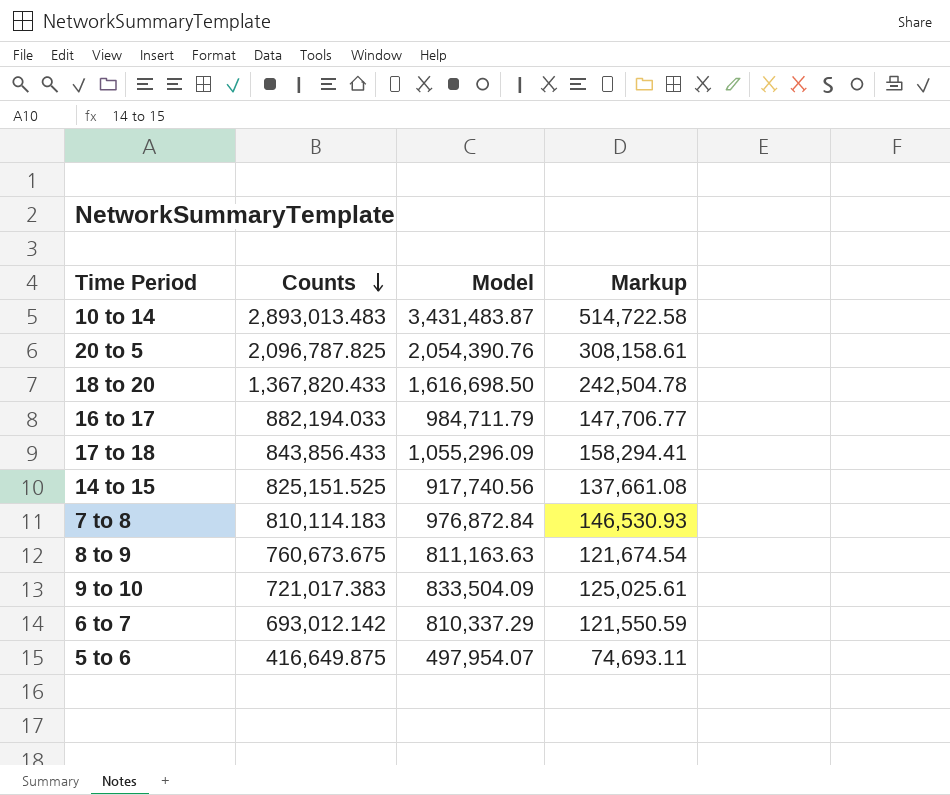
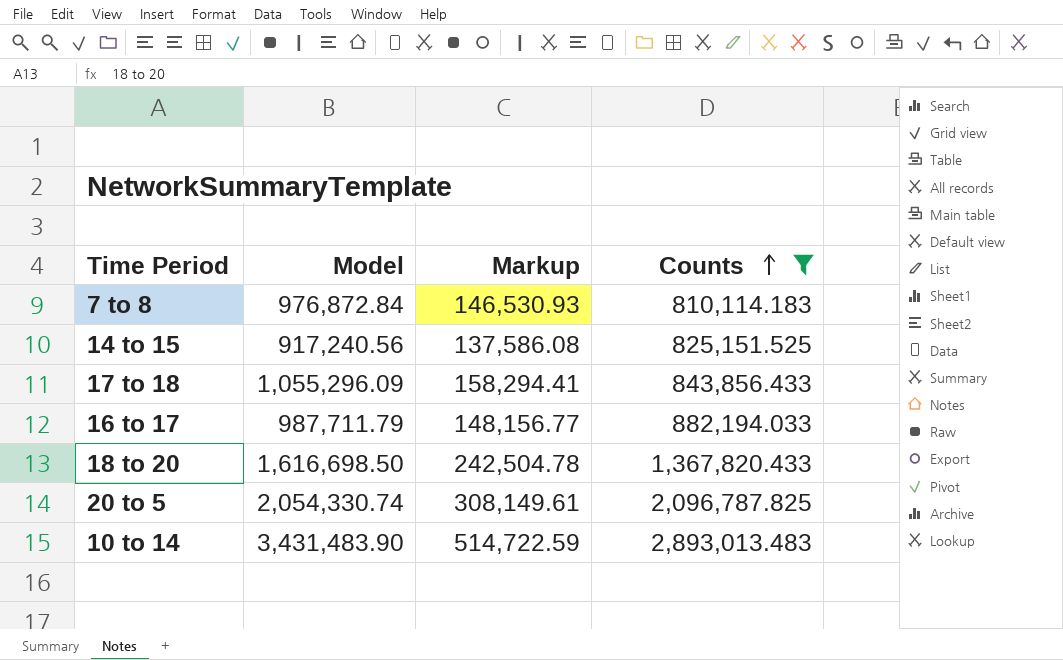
filter: none -> Counts >= 810,114.183
row order: Counts descending -> Counts ascending
column Counts | position: 2 -> 4
14 to 15 | Model: 917,740.56 -> 917,240.56
14 to 15 | Markup: 137,661.08 -> 137,586.08
16 to 17 | Model: 984,711.79 -> 987,711.79
16 to 17 | Markup: 147,706.77 -> 148,156.77
20 to 5 | Model: 2,054,390.76 -> 2,054,330.74
20 to 5 | Markup: 308,158.61 -> 308,149.61
10 to 14 | Model: 3,431,483.87 -> 3,431,483.90
10 to 14 | Markup: 514,722.58 -> 514,722.59

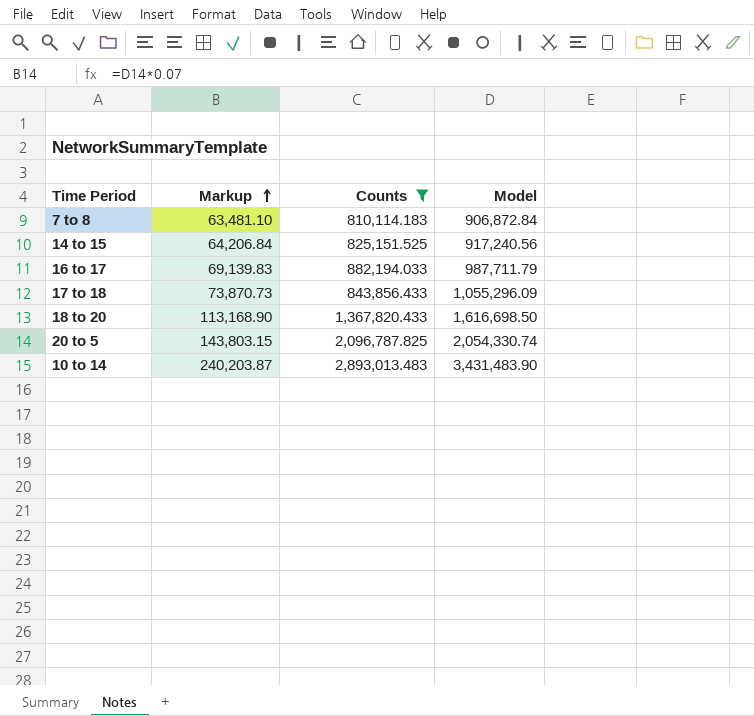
row order: Counts ascending -> Markup ascending
column Markup | formula: [Model] * 0.15 -> [Model] * 0.07
column Model | position: 2 -> 4
7 to 8 | Model: 976,872.84 -> 906,872.84

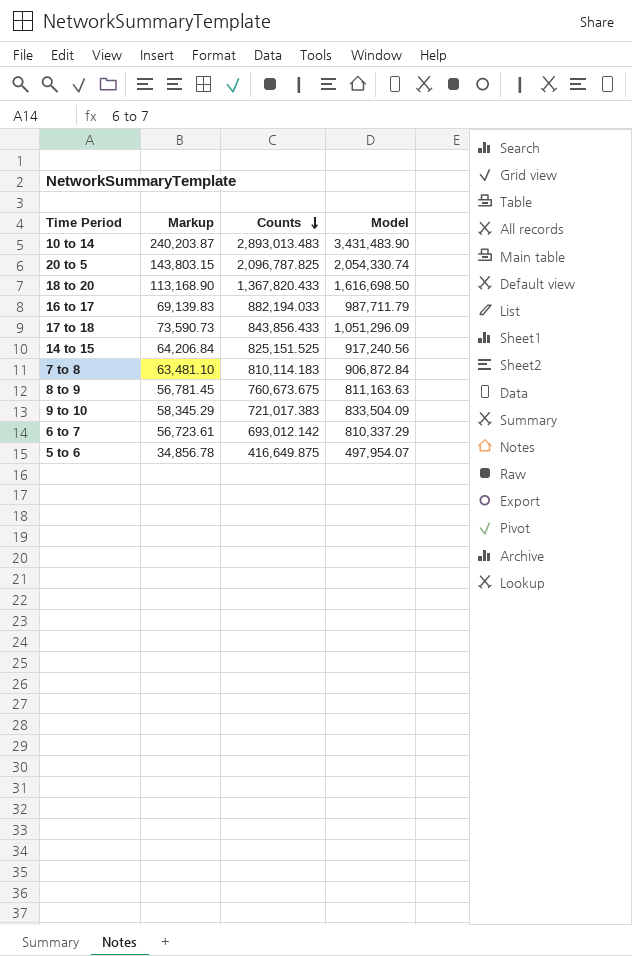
filter: Counts >= 810,114.183 -> none
row order: Markup ascending -> Counts descending
17 to 18 | Markup: 73,870.73 -> 73,590.73
17 to 18 | Model: 1,055,296.09 -> 1,051,296.09

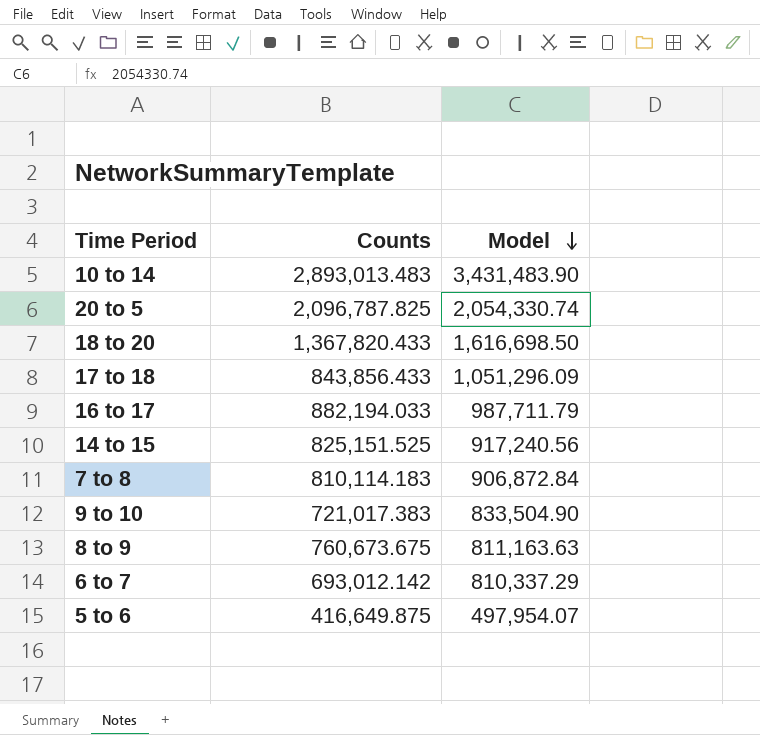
row order: Counts descending -> Model descending
column Markup | formula: [Model] * 0.07 -> none
9 to 10 | Model: 833,504.09 -> 833,504.90

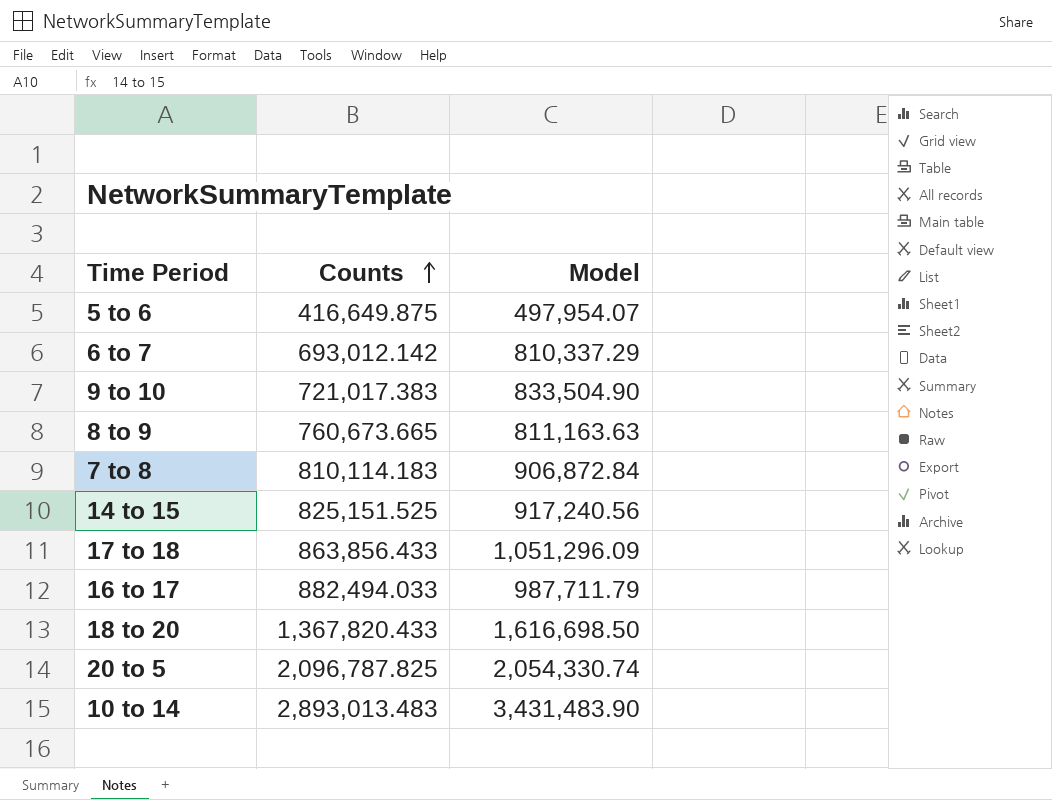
row order: Model descending -> Counts ascending
8 to 9 | Counts: 760,673.675 -> 760,673.665
17 to 18 | Counts: 843,856.433 -> 863,856.433
16 to 17 | Counts: 882,194.033 -> 882,494.033

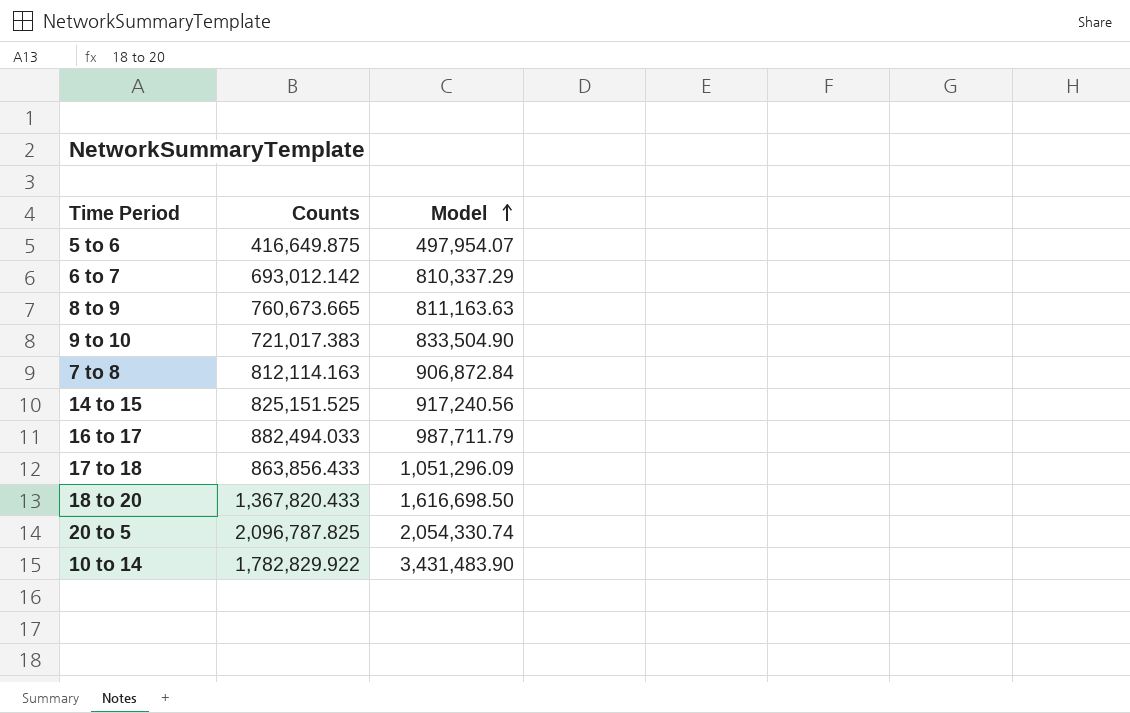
row order: Counts ascending -> Model ascending
7 to 8 | Counts: 810,114.183 -> 812,114.163
10 to 14 | Counts: 2,893,013.483 -> 1,782,829.922

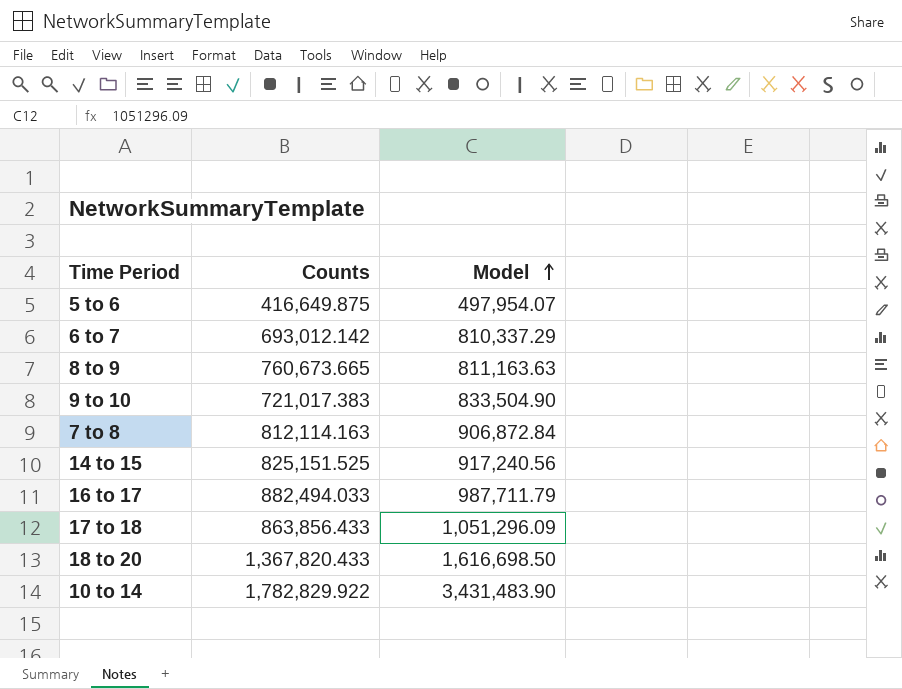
row 20 to 5: 2,096,787.825 | 2,054,330.74 -> none

